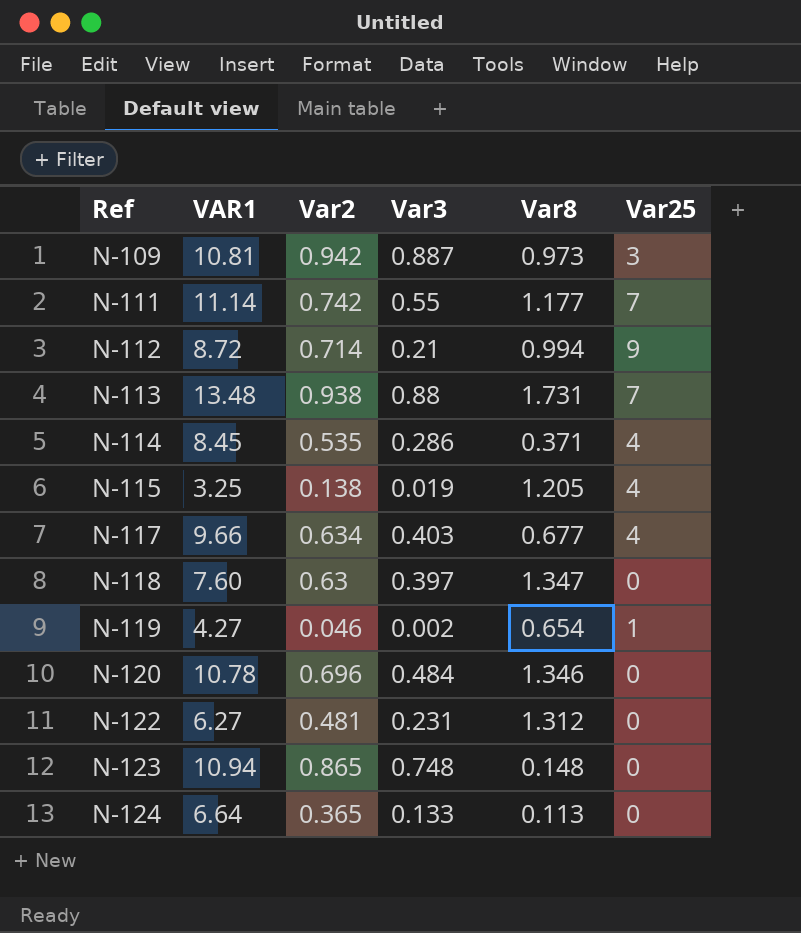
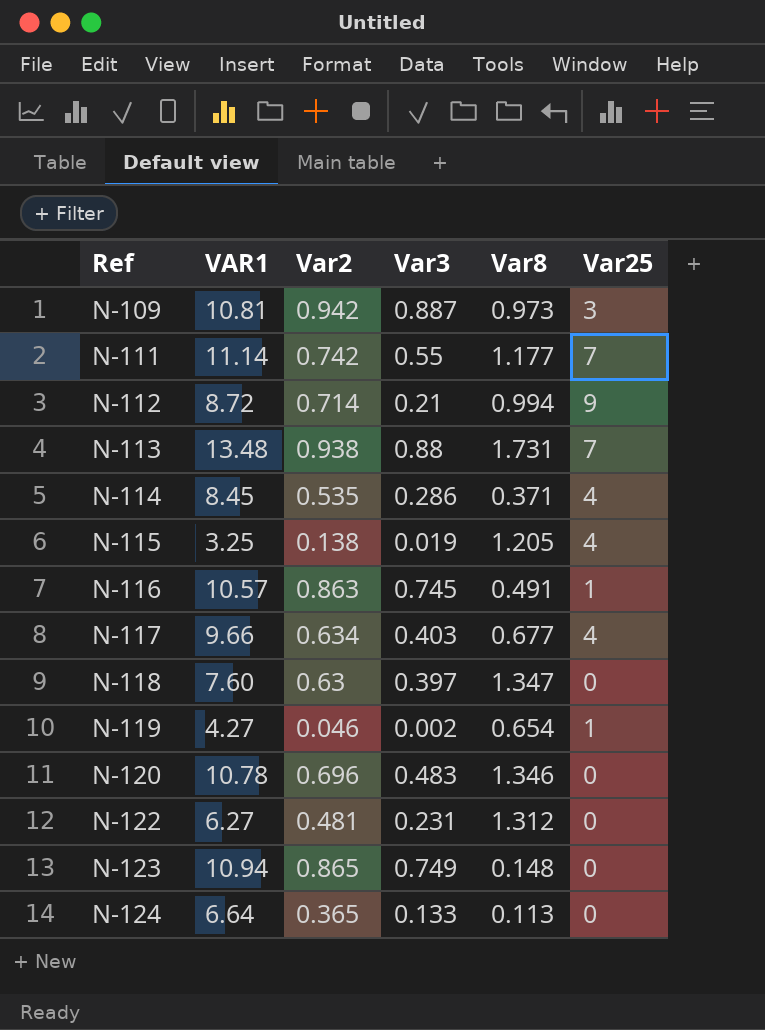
row N-116: none -> 10.57 | 0.863 | 0.745 | 0.491 | 1
N-120 | Var3: 0.484 -> 0.483
N-123 | Var3: 0.748 -> 0.749

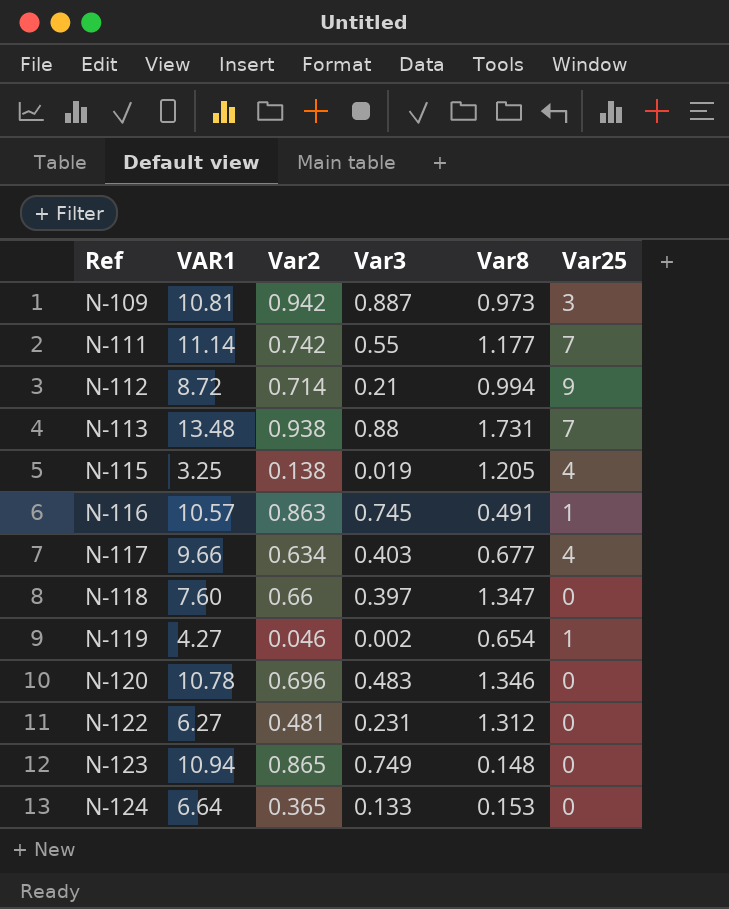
row N-114: 8.45 | 0.535 | 0.286 | 0.371 | 4 -> none
N-118 | Var2: 0.63 -> 0.66
N-124 | Var8: 0.113 -> 0.153

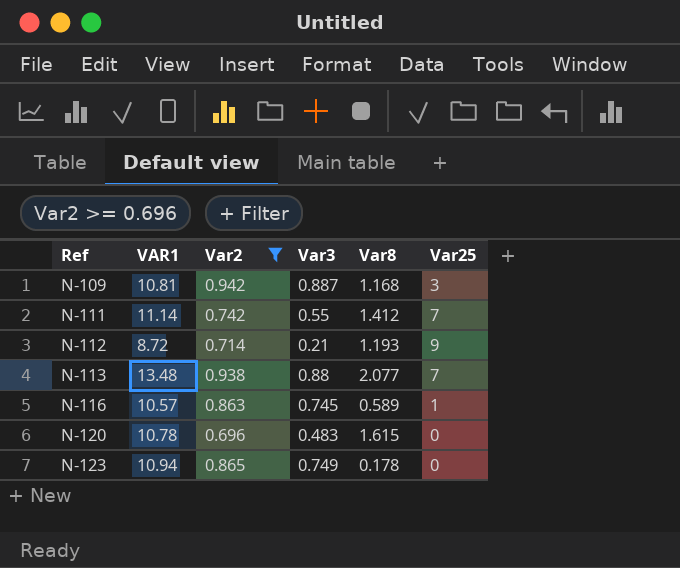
filter: none -> Var2 >= 0.696
N-109 | Var8: 0.973 -> 1.168
N-111 | Var8: 1.177 -> 1.412
N-112 | Var8: 0.994 -> 1.193
N-113 | Var8: 1.731 -> 2.077
N-116 | Var8: 0.491 -> 0.589
N-120 | Var8: 1.346 -> 1.615
N-123 | Var8: 0.148 -> 0.178

